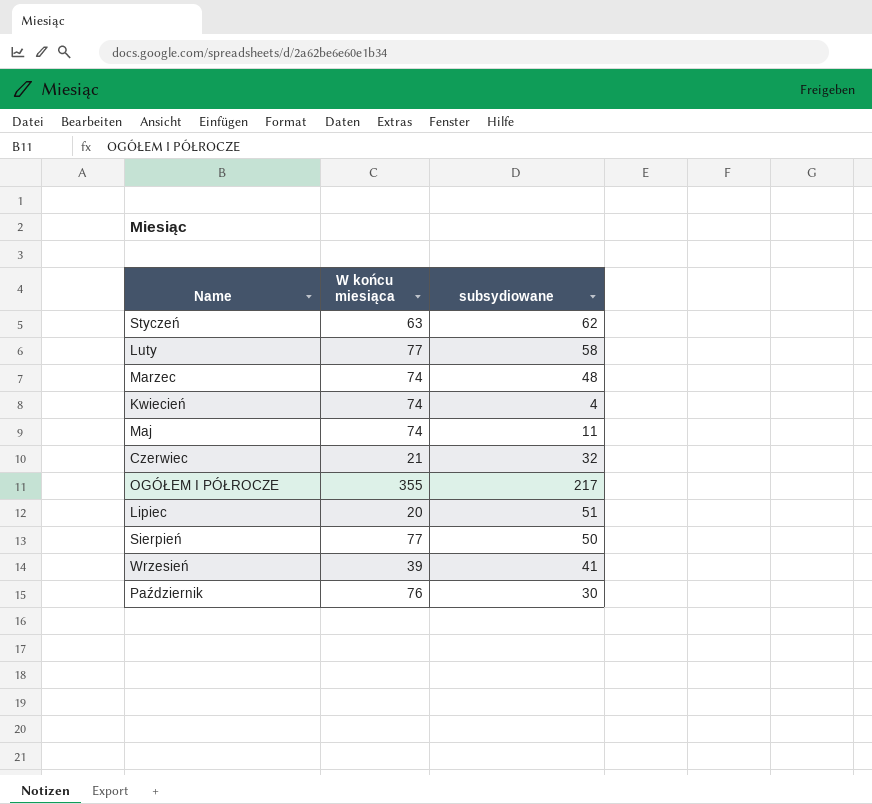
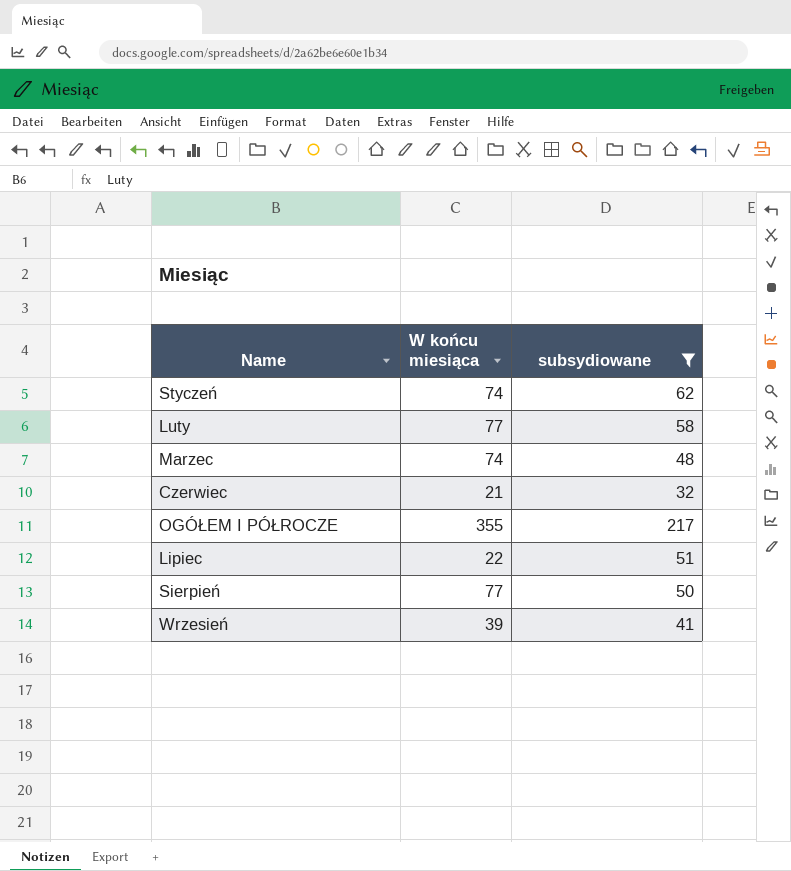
filter: none -> subsydiowane >= 32
Styczeń | W końcu miesiąca: 63 -> 74
Lipiec | W końcu miesiąca: 20 -> 22

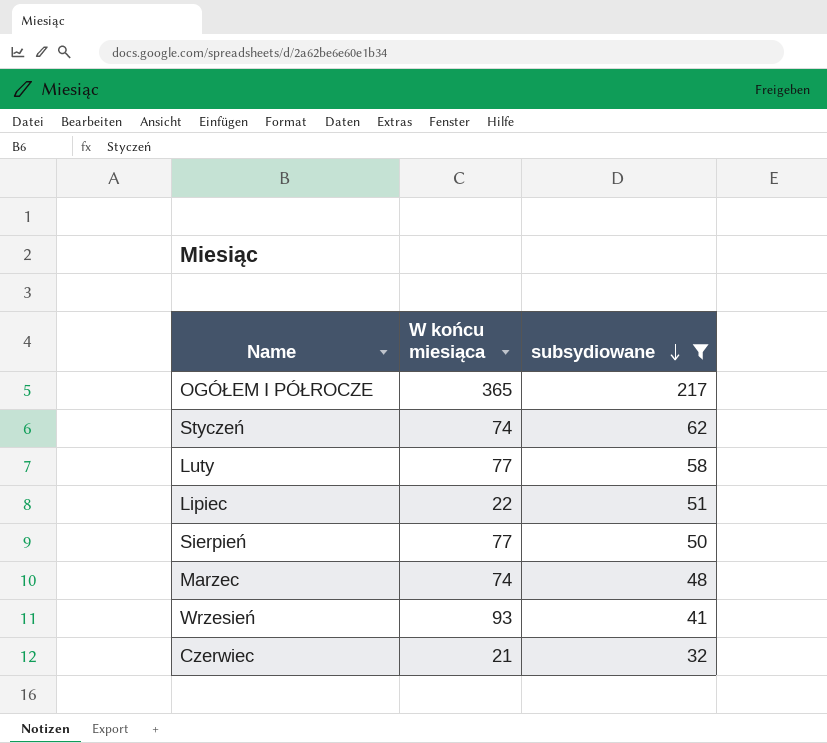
row order: none -> subsydiowane descending
OGÓŁEM I PÓŁROCZE | W końcu miesiąca: 355 -> 365
Wrzesień | W końcu miesiąca: 39 -> 93

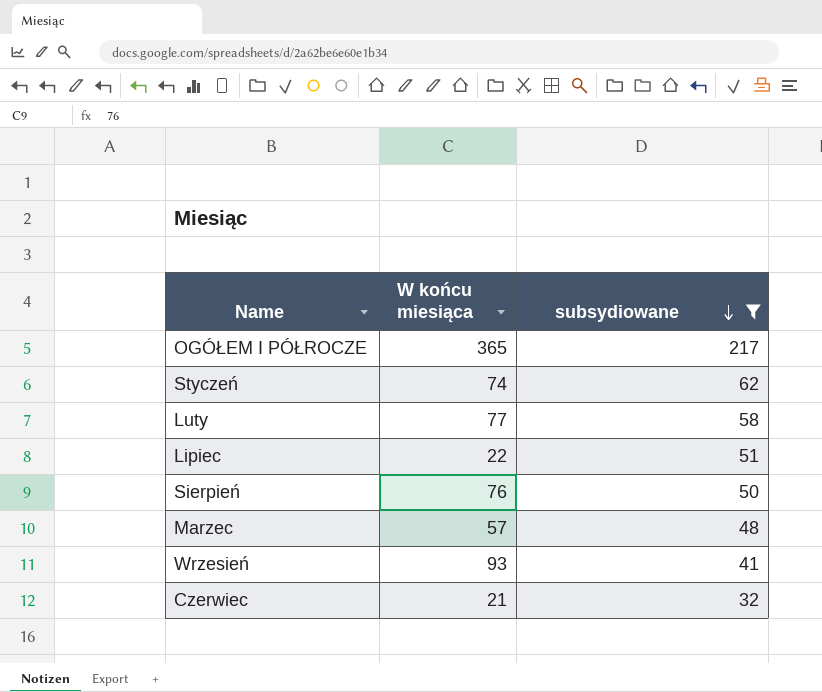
Sierpień | W końcu miesiąca: 77 -> 76
Marzec | W końcu miesiąca: 74 -> 57

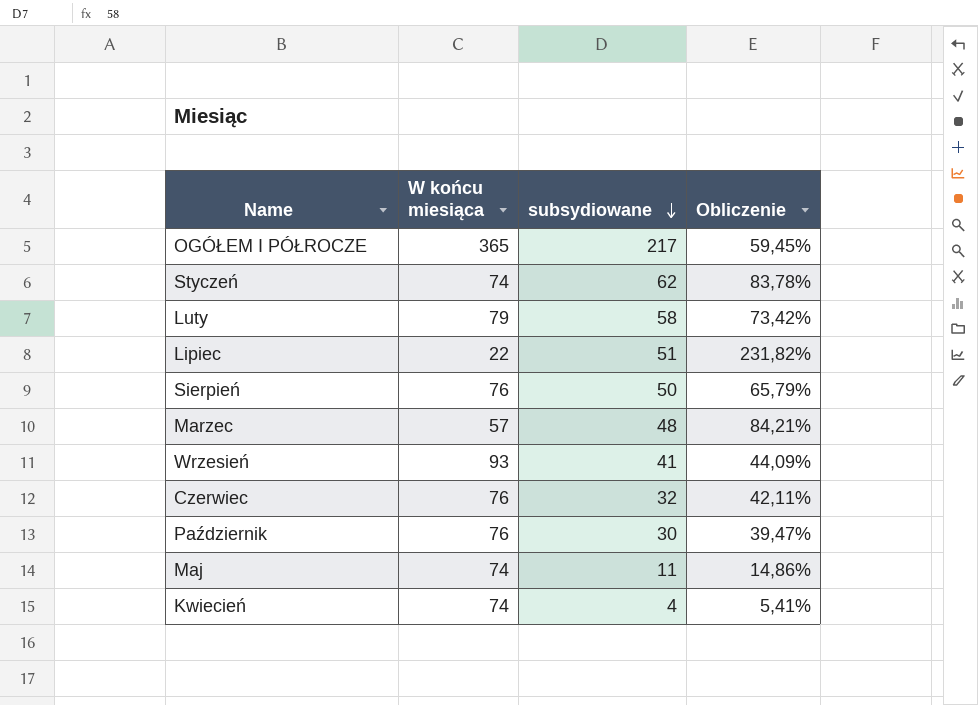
filter: subsydiowane >= 32 -> none
column Obliczenie | formula: none -> [subsydiowane] / [W końcu miesiąca]
Luty | W końcu miesiąca: 77 -> 79
Czerwiec | W końcu miesiąca: 21 -> 76

